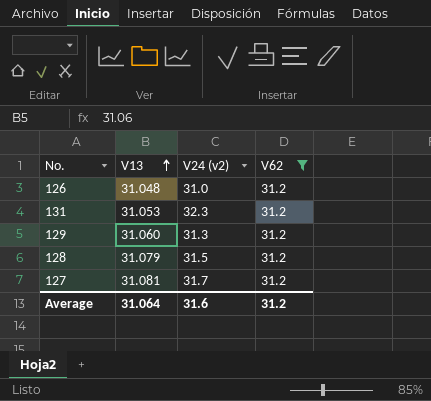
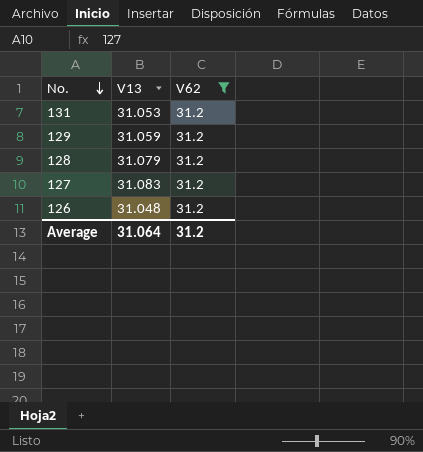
row order: V13 ascending -> No. descending
column V24 (v2) | position: 3 -> none
129 | V13: 31.060 -> 31.059
127 | V13: 31.081 -> 31.083

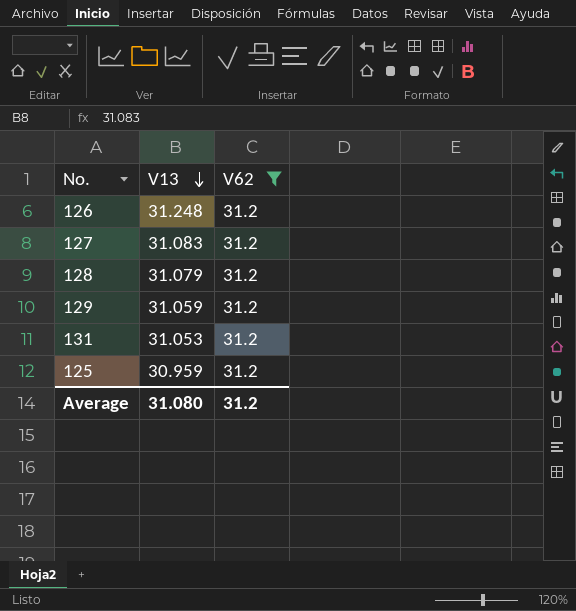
row order: No. descending -> V13 descending
126 | V13: 31.048 -> 31.248
row 125: none -> 30.959 | 31.2
Average | V13: 31.064 -> 31.080

